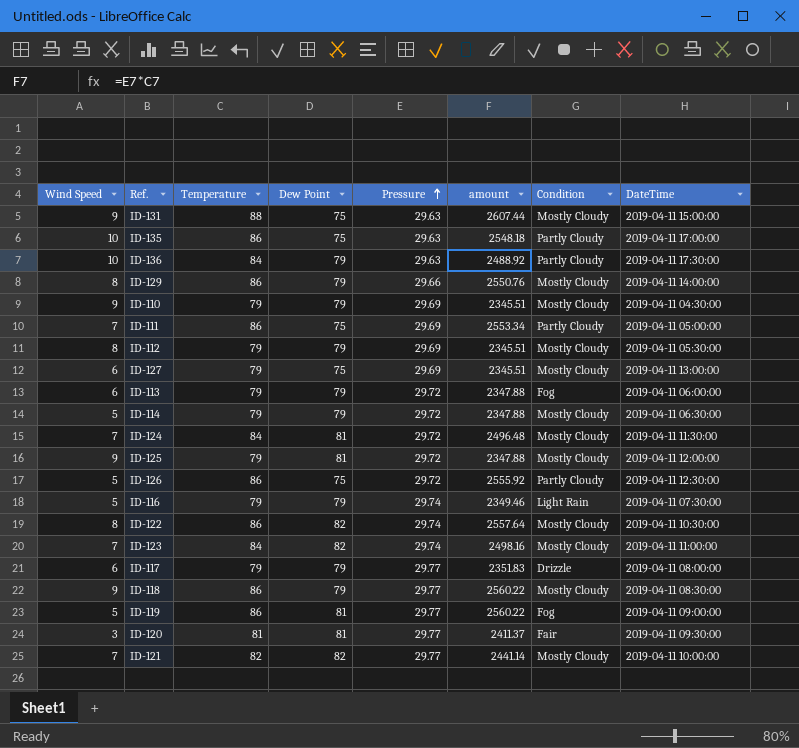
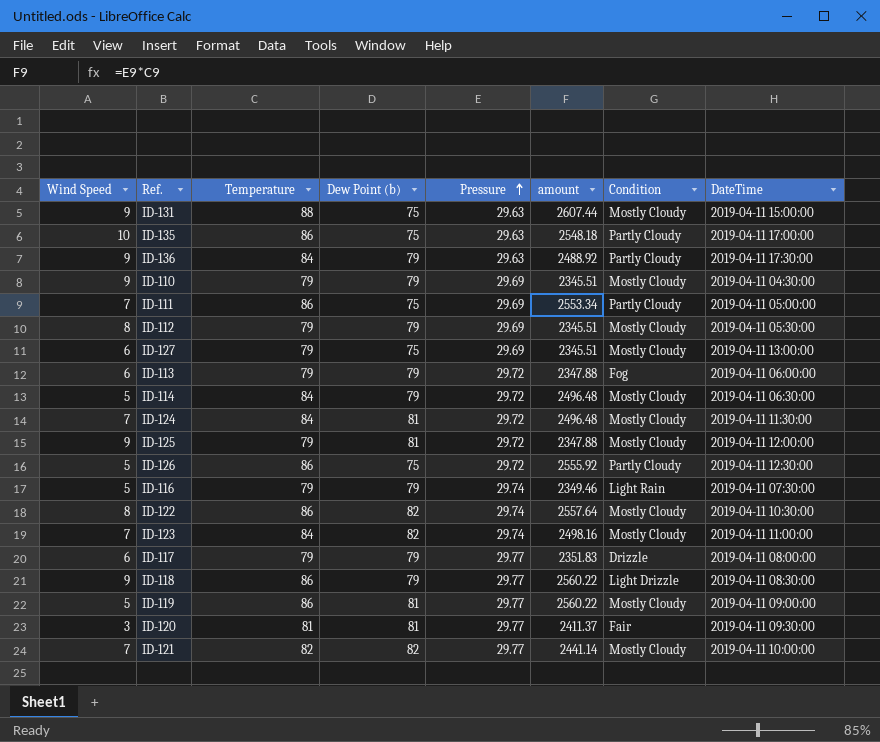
column name: Dew Point -> Dew Point (b)
row ID-129: 8 | 86 | 79 | 29.66 | 2550.76 | Mostly Cloudy | 2019-04-11 14:00:00 -> none
ID-136 | Wind Speed: 10 -> 9
ID-114 | Temperature: 79 -> 84
ID-114 | amount: 2347.88 -> 2496.48
ID-118 | Condition: Mostly Cloudy -> Light Drizzle
ID-119 | Condition: Fog -> Mostly Cloudy

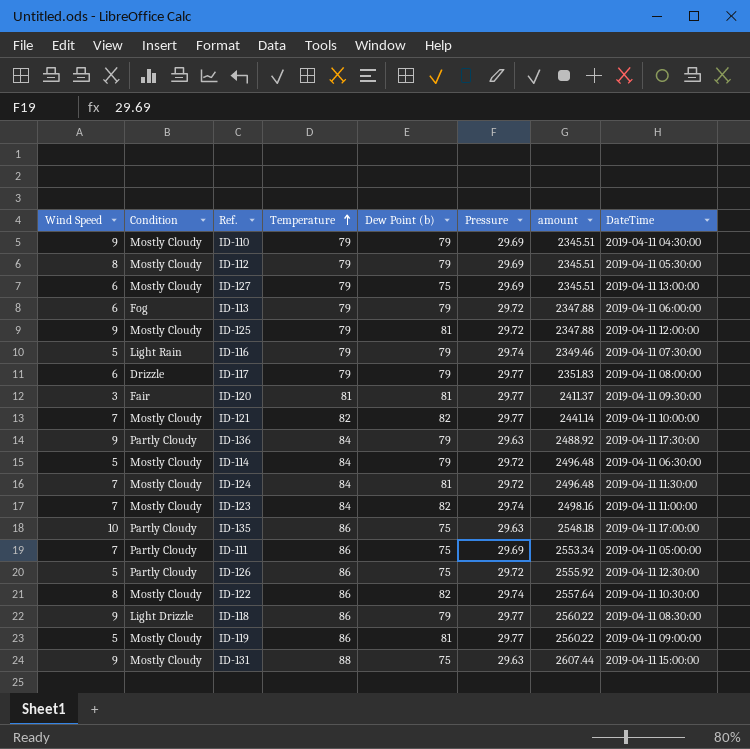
row order: Pressure ascending -> Temperature ascending
column Condition | position: 7 -> 2

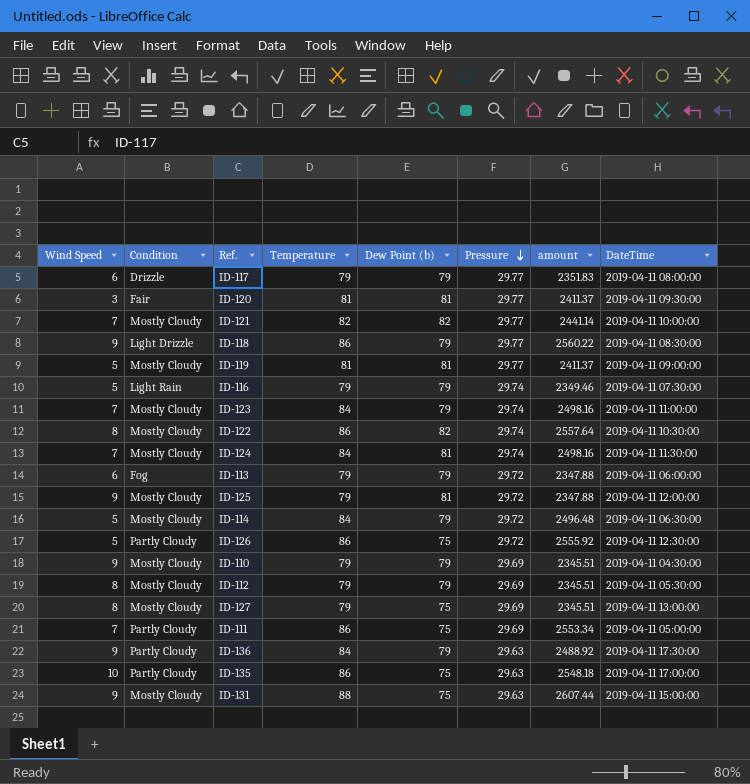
row order: Temperature ascending -> Pressure descending
ID-119 | Temperature: 86 -> 81
ID-119 | amount: 2560.22 -> 2411.37
ID-123 | Dew Point (b): 82 -> 79
ID-124 | Pressure: 29.72 -> 29.74
ID-124 | amount: 2496.48 -> 2498.16
ID-127 | Wind Speed: 6 -> 8

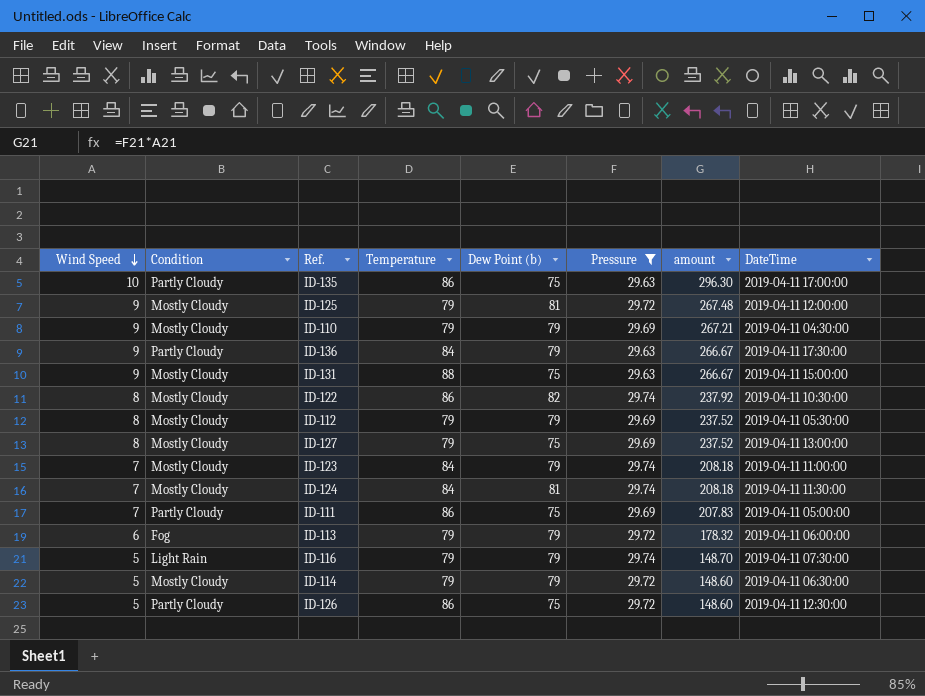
filter: none -> Pressure != 29.77
row order: Pressure descending -> Wind Speed descending
column amount | formula: [Temperature] * [Pressure] -> [Wind Speed] * [Pressure]
ID-114 | Temperature: 84 -> 79

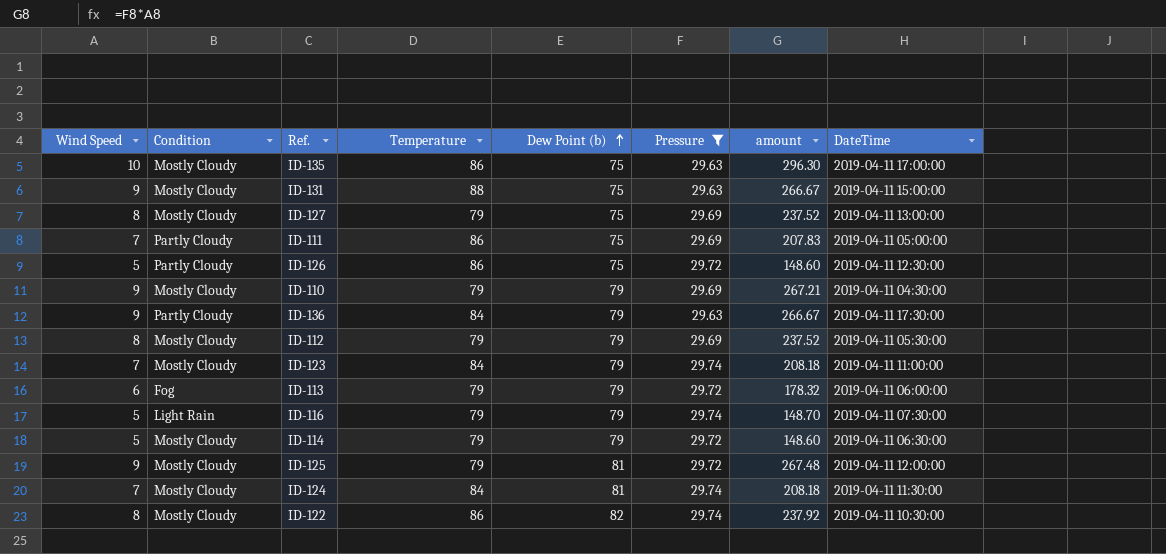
row order: Wind Speed descending -> Dew Point (b) ascending
ID-135 | Condition: Partly Cloudy -> Mostly Cloudy

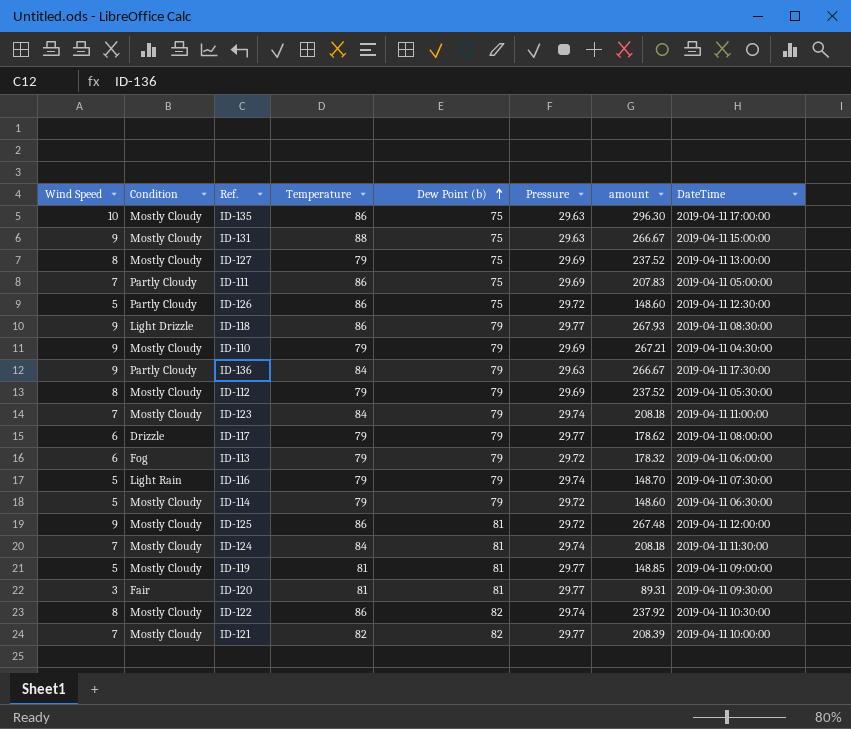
filter: Pressure != 29.77 -> none
ID-125 | Temperature: 79 -> 86

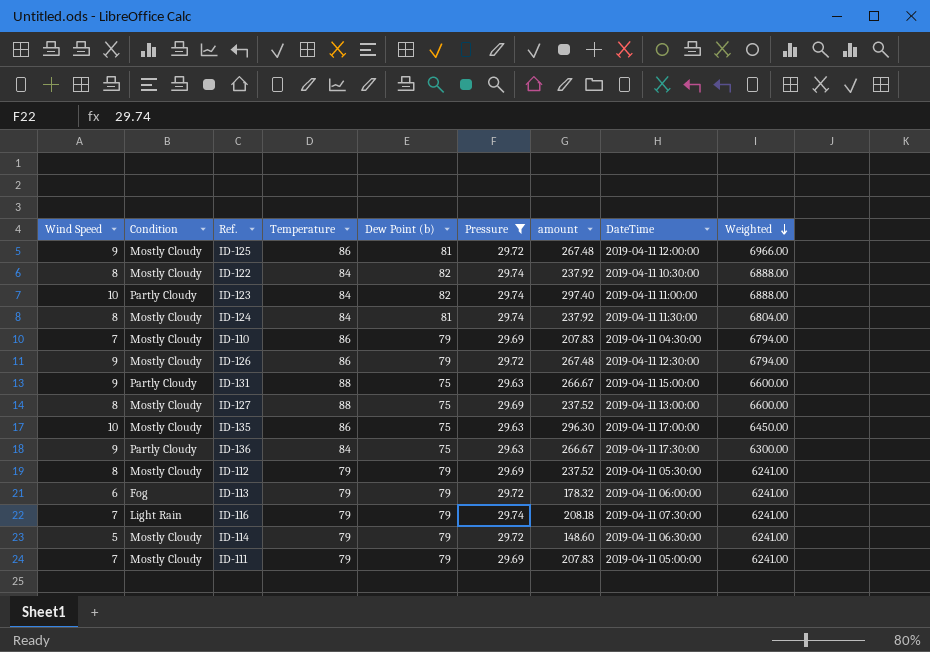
filter: none -> Pressure != 29.77
row order: Dew Point (b) ascending -> Weighted descending
column Weighted | formula: none -> [Temperature] * [Dew Point (b)]
ID-122 | Temperature: 86 -> 84
ID-123 | Wind Speed: 7 -> 10
ID-123 | Condition: Mostly Cloudy -> Partly Cloudy
ID-123 | Dew Point (b): 79 -> 82
ID-123 | amount: 208.18 -> 297.40
ID-124 | Wind Speed: 7 -> 8
ID-124 | amount: 208.18 -> 237.92
ID-110 | Wind Speed: 9 -> 7
ID-110 | Temperature: 79 -> 86
ID-110 | amount: 267.21 -> 207.83
ID-126 | Wind Speed: 5 -> 9
ID-126 | Condition: Partly Cloudy -> Mostly Cloudy
ID-126 | Dew Point (b): 75 -> 79
ID-126 | amount: 148.60 -> 267.48
ID-131 | Condition: Mostly Cloudy -> Partly Cloudy
ID-127 | Temperature: 79 -> 88
ID-136 | Dew Point (b): 79 -> 75
ID-116 | Wind Speed: 5 -> 7
ID-116 | amount: 148.70 -> 208.18
ID-111 | Condition: Partly Cloudy -> Mostly Cloudy
ID-111 | Temperature: 86 -> 79
ID-111 | Dew Point (b): 75 -> 79

